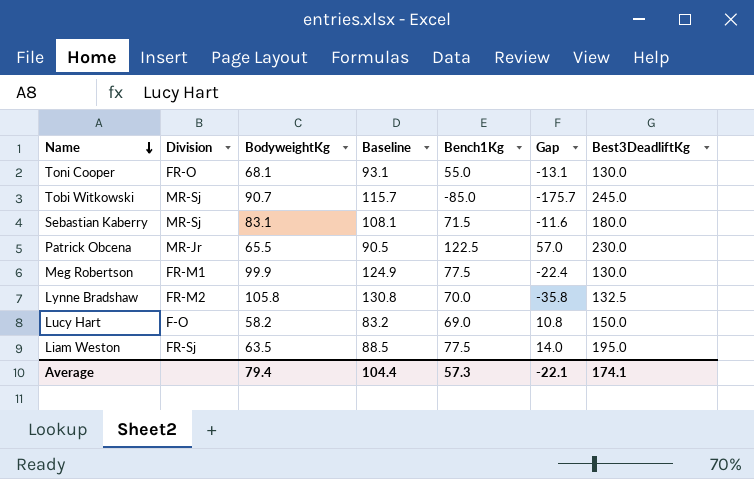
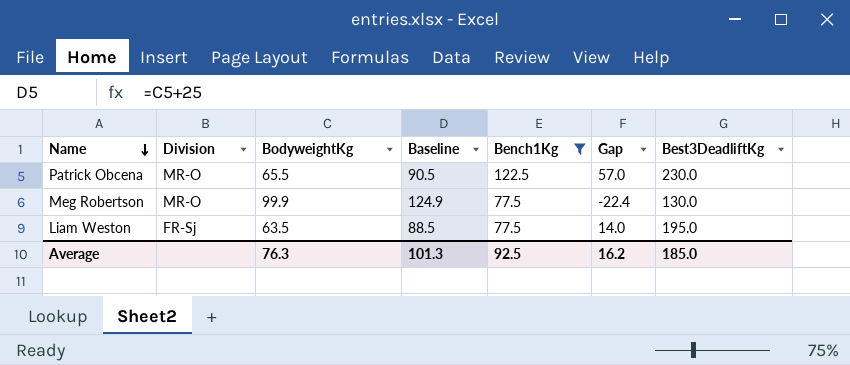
filter: none -> Bench1Kg >= 77.5
Patrick Obcena | Division: MR-Jr -> MR-O
Meg Robertson | Division: FR-M1 -> MR-O
Average | BodyweightKg: 79.4 -> 76.3
Average | Baseline: 104.4 -> 101.3
Average | Bench1Kg: 57.3 -> 92.5
Average | Gap: -22.1 -> 16.2
Average | Best3DeadliftKg: 174.1 -> 185.0

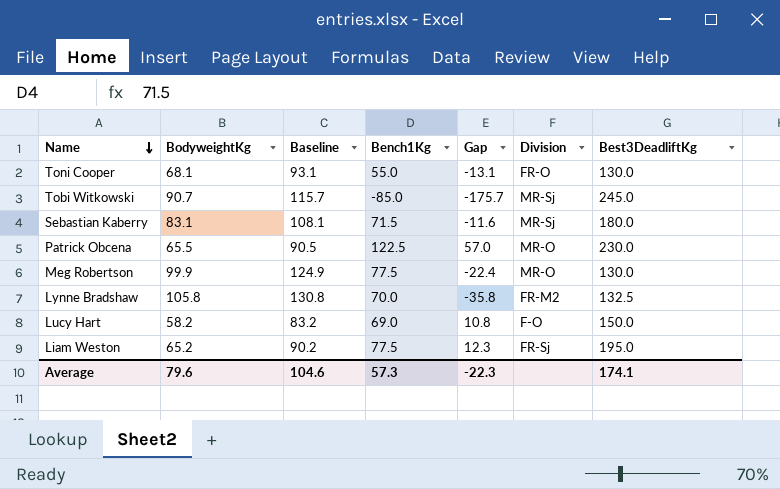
filter: Bench1Kg >= 77.5 -> none
column Division | position: 2 -> 6
Liam Weston | BodyweightKg: 63.5 -> 65.2
Liam Weston | Baseline: 88.5 -> 90.2
Liam Weston | Gap: 14.0 -> 12.3
Average | BodyweightKg: 76.3 -> 79.6
Average | Baseline: 101.3 -> 104.6
Average | Bench1Kg: 92.5 -> 57.3
Average | Gap: 16.2 -> -22.3
Average | Best3DeadliftKg: 185.0 -> 174.1

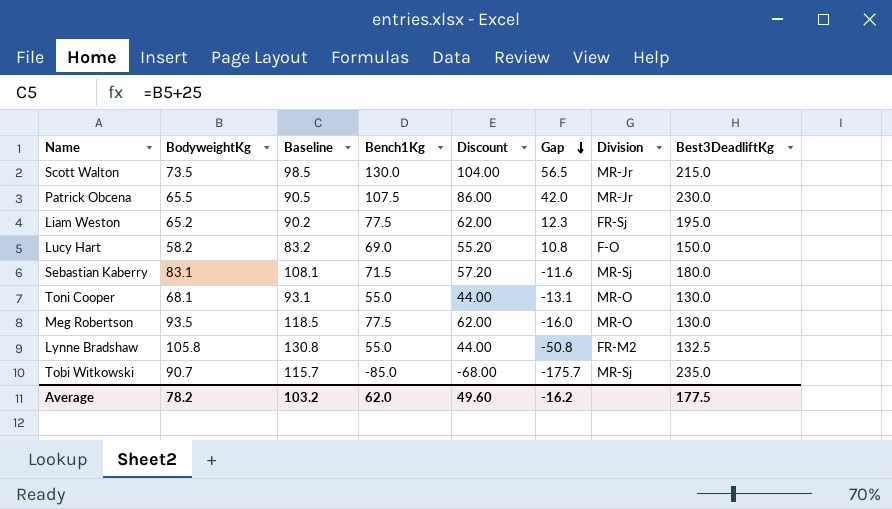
row order: Name descending -> Gap descending
column Discount | formula: none -> [Bench1Kg] * 0.8
row Scott Walton: none -> 73.5 | 98.5 | 130.0 | 104.00 | 56.5 | MR-Jr | 215.0
Patrick Obcena | Bench1Kg: 122.5 -> 107.5
Patrick Obcena | Gap: 57.0 -> 42.0
Patrick Obcena | Division: MR-O -> MR-Jr
Toni Cooper | Division: FR-O -> MR-O
Meg Robertson | BodyweightKg: 99.9 -> 93.5
Meg Robertson | Baseline: 124.9 -> 118.5
Meg Robertson | Gap: -22.4 -> -16.0
Lynne Bradshaw | Bench1Kg: 70.0 -> 55.0
Lynne Bradshaw | Gap: -35.8 -> -50.8
Tobi Witkowski | Best3DeadliftKg: 245.0 -> 235.0
Average | BodyweightKg: 79.6 -> 78.2
Average | Baseline: 104.6 -> 103.2
Average | Bench1Kg: 57.3 -> 62.0
Average | Gap: -22.3 -> -16.2
Average | Best3DeadliftKg: 174.1 -> 177.5

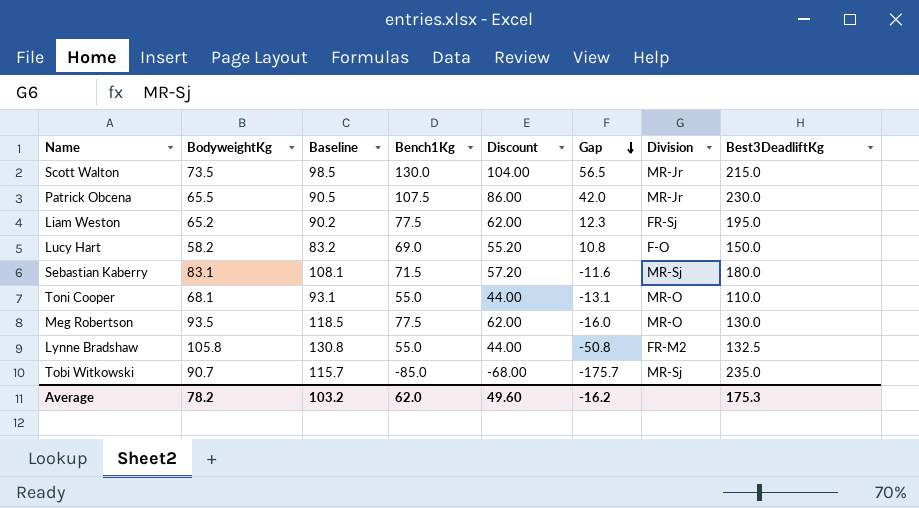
Toni Cooper | Best3DeadliftKg: 130.0 -> 110.0
Average | Best3DeadliftKg: 177.5 -> 175.3

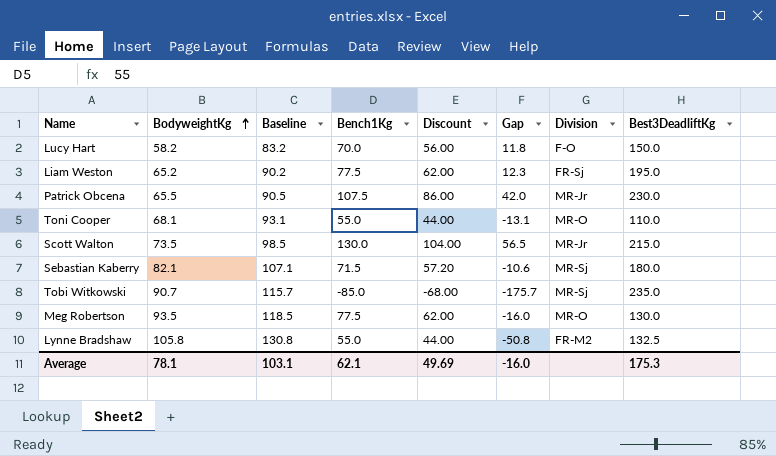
row order: Gap descending -> BodyweightKg ascending
Lucy Hart | Bench1Kg: 69.0 -> 70.0
Lucy Hart | Discount: 55.20 -> 56.00
Lucy Hart | Gap: 10.8 -> 11.8
Sebastian Kaberry | BodyweightKg: 83.1 -> 82.1
Sebastian Kaberry | Baseline: 108.1 -> 107.1
Sebastian Kaberry | Gap: -11.6 -> -10.6
Average | BodyweightKg: 78.2 -> 78.1
Average | Baseline: 103.2 -> 103.1
Average | Bench1Kg: 62.0 -> 62.1
Average | Discount: 49.60 -> 49.69
Average | Gap: -16.2 -> -16.0

